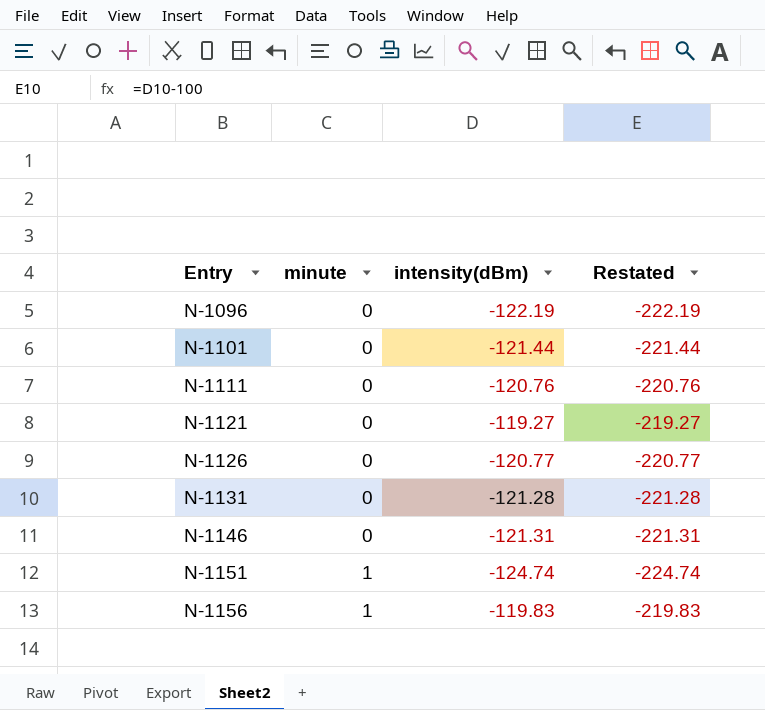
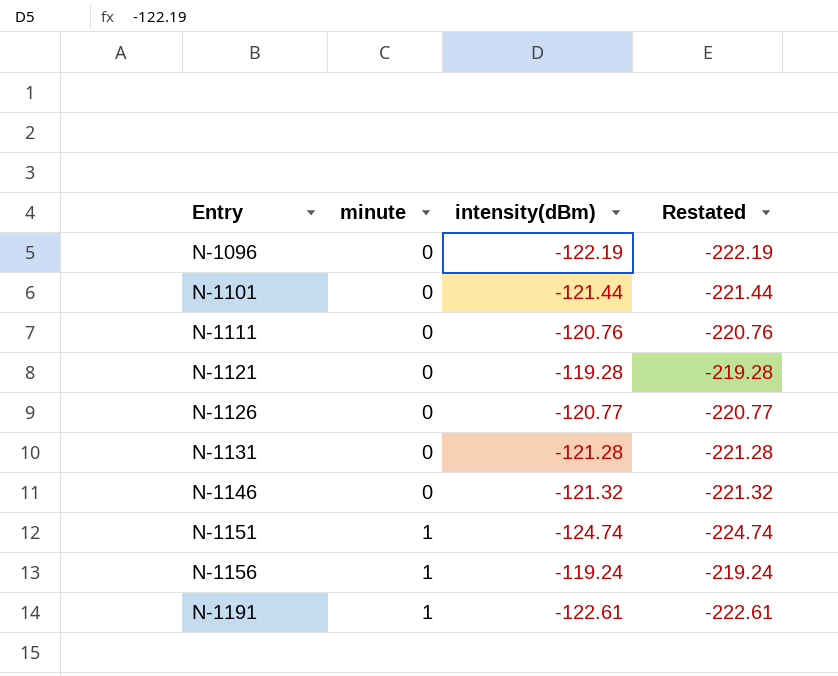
N-1121 | intensity(dBm): -119.27 -> -119.28
N-1121 | Restated: -219.27 -> -219.28
N-1146 | intensity(dBm): -121.31 -> -121.32
N-1146 | Restated: -221.31 -> -221.32
N-1156 | intensity(dBm): -119.83 -> -119.24
N-1156 | Restated: -219.83 -> -219.24
row N-1191: none -> 1 | -122.61 | -222.61

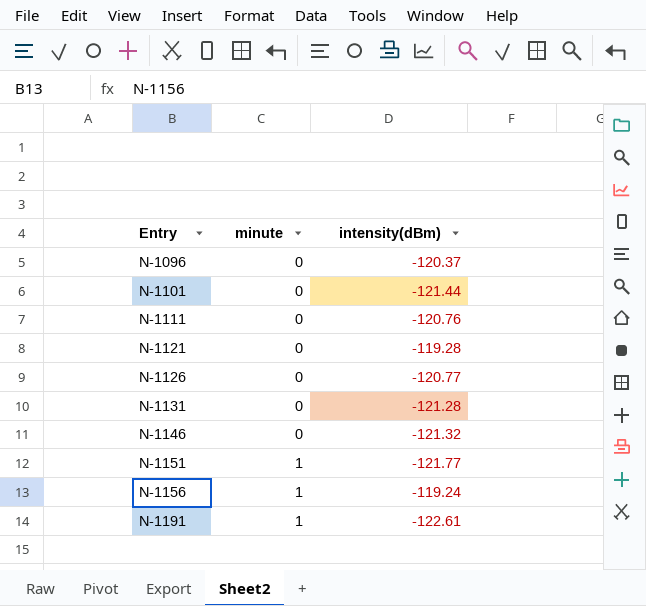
column Restated | formula: [intensity(dBm)] - 100 -> none
N-1096 | intensity(dBm): -122.19 -> -120.37
N-1151 | intensity(dBm): -124.74 -> -121.77

